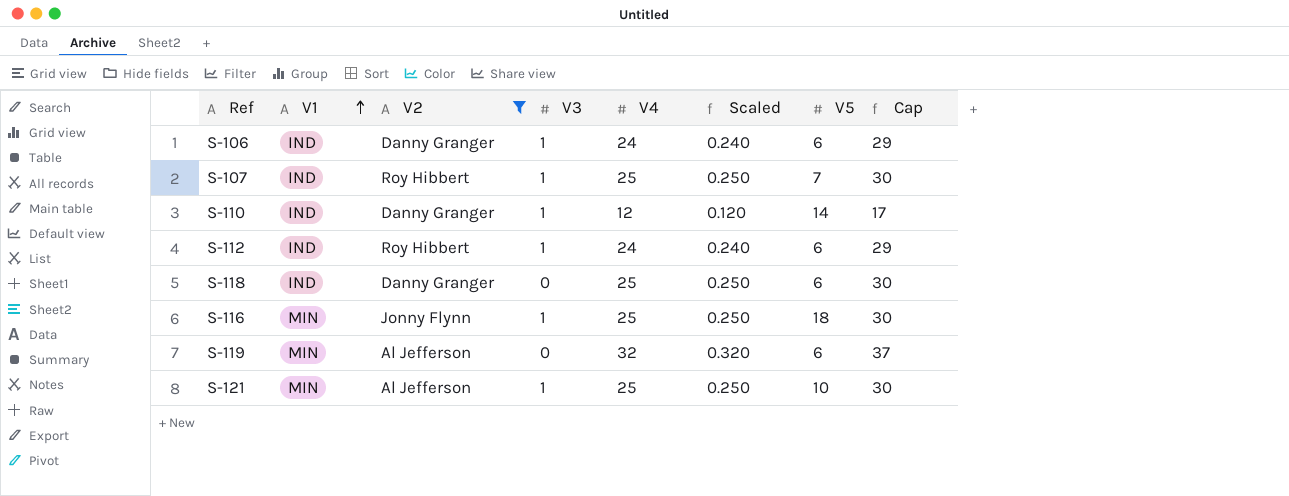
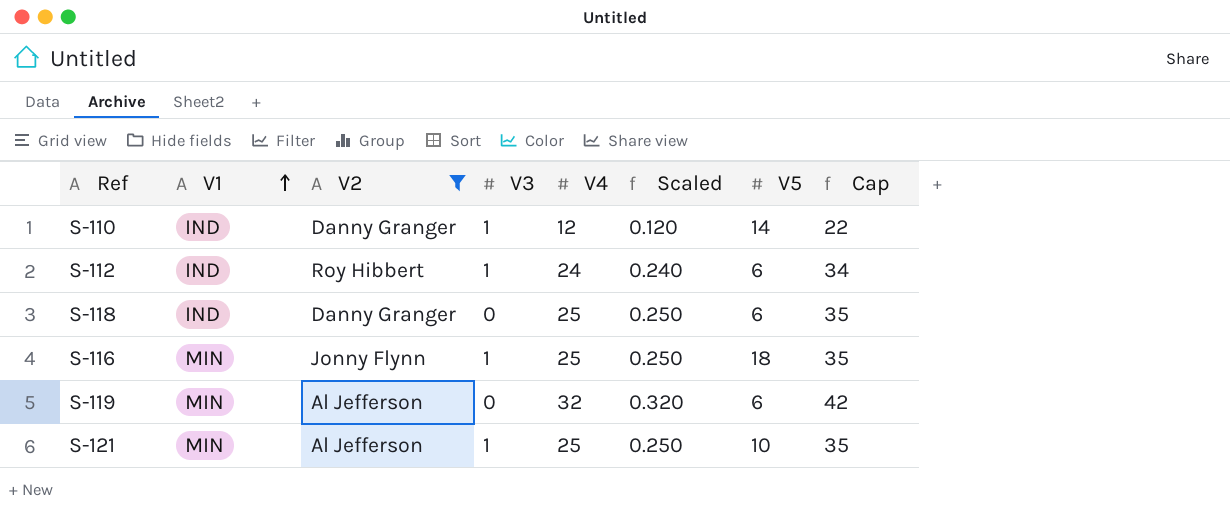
column Cap | formula: [V4] + 5 -> [V4] + 10
row S-106: IND | Danny Granger | 1 | 24 | 0.240 | 6 | 29 -> none
row S-107: IND | Roy Hibbert | 1 | 25 | 0.250 | 7 | 30 -> none

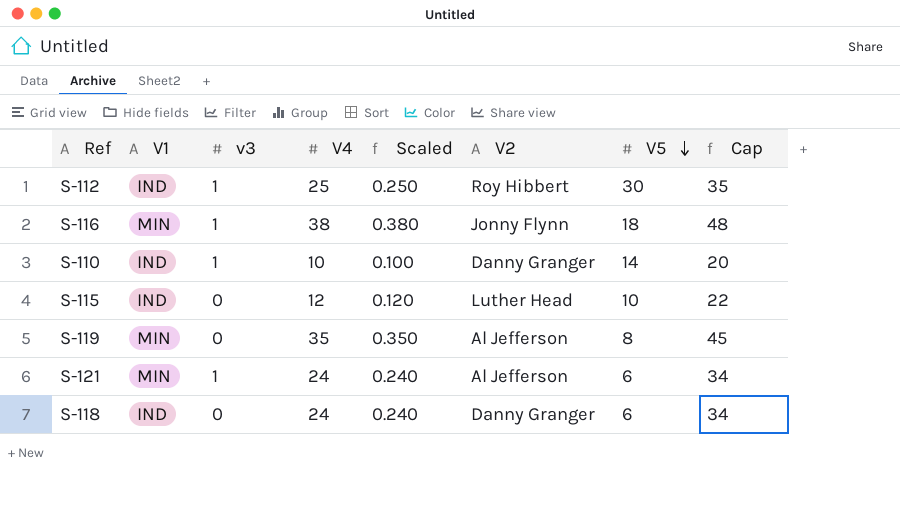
filter: V2 != Luther Head -> none
row order: V1 ascending -> V5 descending
column name: V3 -> v3
column V2 | position: 3 -> 6
S-112 | V4: 24 -> 25
S-112 | Scaled: 0.240 -> 0.250
S-112 | V5: 6 -> 30
S-112 | Cap: 34 -> 35
S-116 | V4: 25 -> 38
S-116 | Scaled: 0.250 -> 0.380
S-116 | Cap: 35 -> 48
S-110 | V4: 12 -> 10
S-110 | Scaled: 0.120 -> 0.100
S-110 | Cap: 22 -> 20
S-119 | V4: 32 -> 35
S-119 | Scaled: 0.320 -> 0.350
S-119 | V5: 6 -> 8
S-119 | Cap: 42 -> 45
S-121 | V4: 25 -> 24
S-121 | Scaled: 0.250 -> 0.240
S-121 | V5: 10 -> 6
S-121 | Cap: 35 -> 34
S-118 | V4: 25 -> 24
S-118 | Scaled: 0.250 -> 0.240
S-118 | Cap: 35 -> 34

